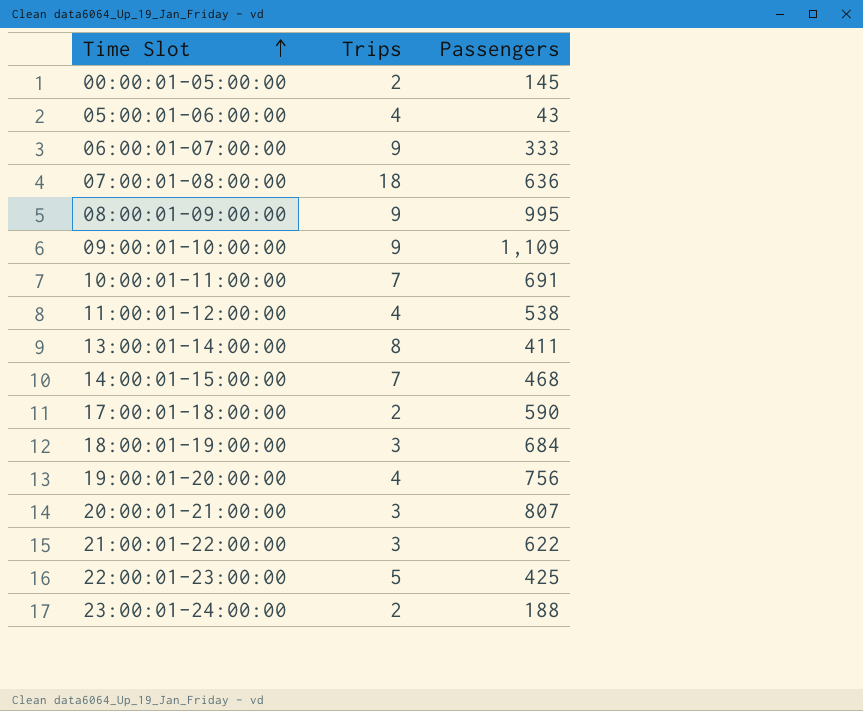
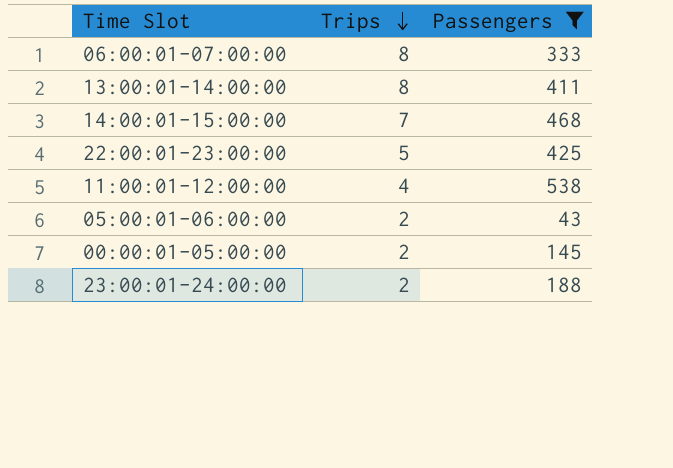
filter: none -> Passengers <= 538
row order: Time Slot ascending -> Trips descending
06:00:01-07:00:00 | Trips: 9 -> 8
05:00:01-06:00:00 | Trips: 4 -> 2

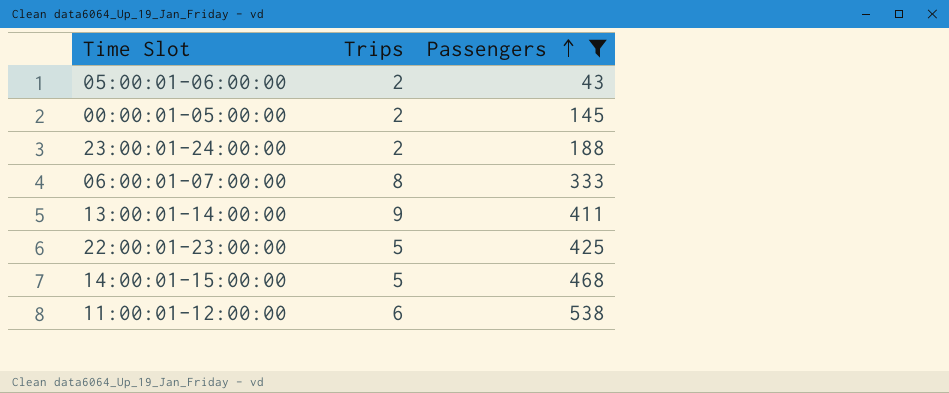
row order: Trips descending -> Passengers ascending
13:00:01-14:00:00 | Trips: 8 -> 9
14:00:01-15:00:00 | Trips: 7 -> 5
11:00:01-12:00:00 | Trips: 4 -> 6

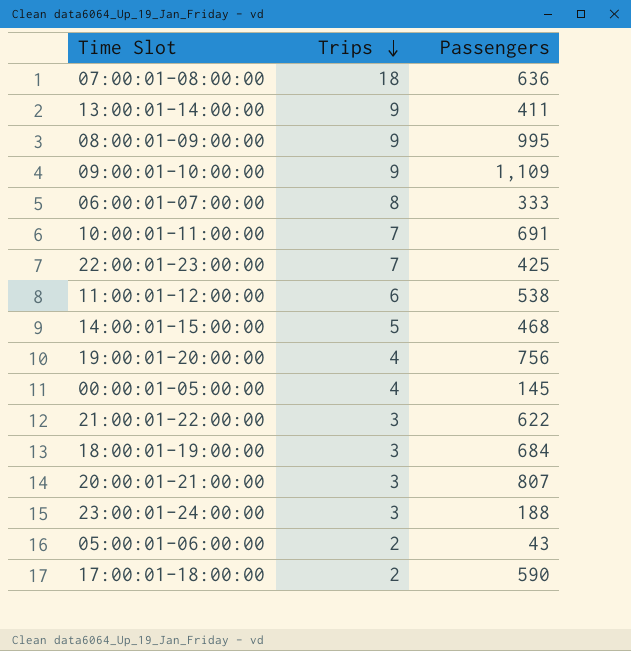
filter: Passengers <= 538 -> none
row order: Passengers ascending -> Trips descending
22:00:01-23:00:00 | Trips: 5 -> 7
00:00:01-05:00:00 | Trips: 2 -> 4
23:00:01-24:00:00 | Trips: 2 -> 3

